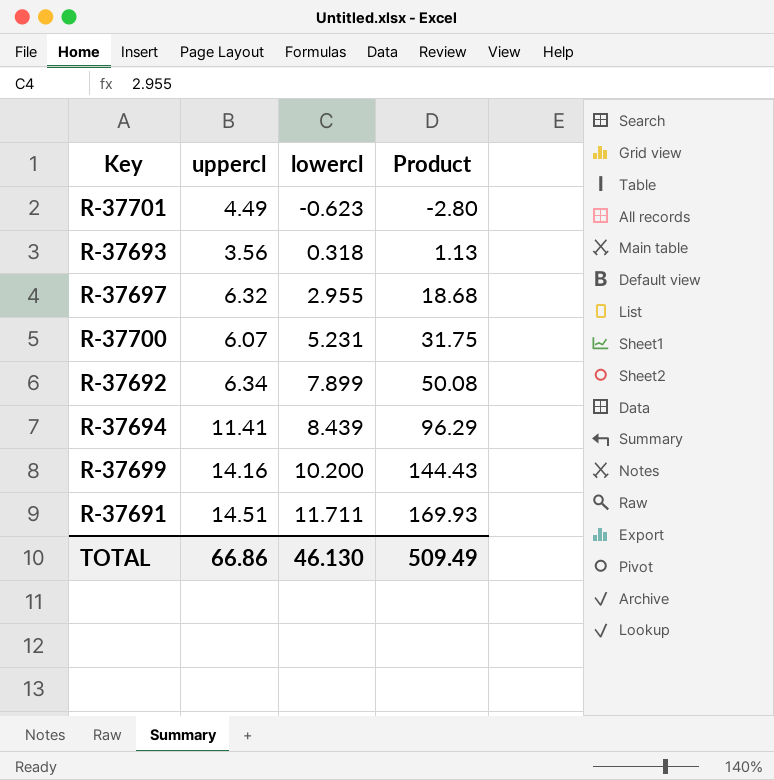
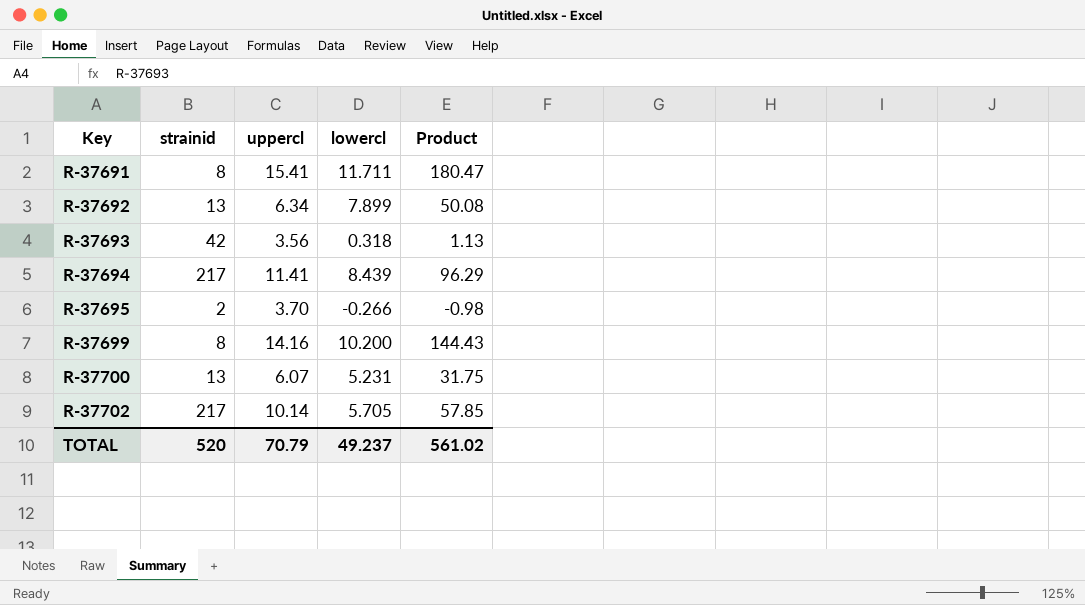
row order: lowercl ascending -> Key ascending
column strainid | position: none -> 2
row R-37701: 4.49 | -0.623 | -2.80 -> none
row R-37697: 6.32 | 2.955 | 18.68 -> none
R-37691 | uppercl: 14.51 -> 15.41
R-37691 | Product: 169.93 -> 180.47
row R-37695: none -> 2 | 3.70 | -0.266 | -0.98
row R-37702: none -> 217 | 10.14 | 5.705 | 57.85
TOTAL | uppercl: 66.86 -> 70.79
TOTAL | lowercl: 46.130 -> 49.237
TOTAL | Product: 509.49 -> 561.02

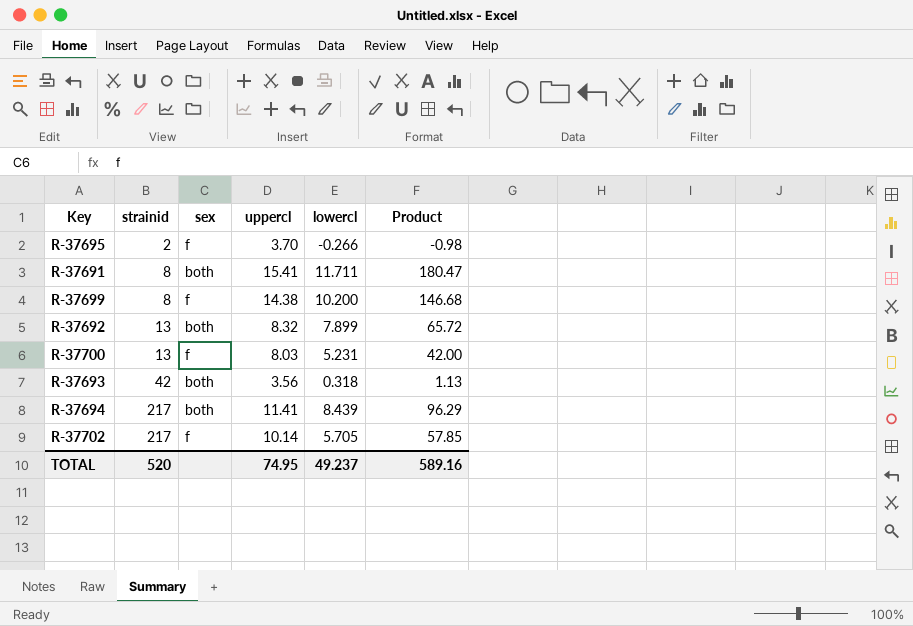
row order: Key ascending -> strainid ascending
column sex | position: none -> 3
R-37699 | uppercl: 14.16 -> 14.38
R-37699 | Product: 144.43 -> 146.68
R-37692 | uppercl: 6.34 -> 8.32
R-37692 | Product: 50.08 -> 65.72
R-37700 | uppercl: 6.07 -> 8.03
R-37700 | Product: 31.75 -> 42.00
TOTAL | uppercl: 70.79 -> 74.95
TOTAL | Product: 561.02 -> 589.16

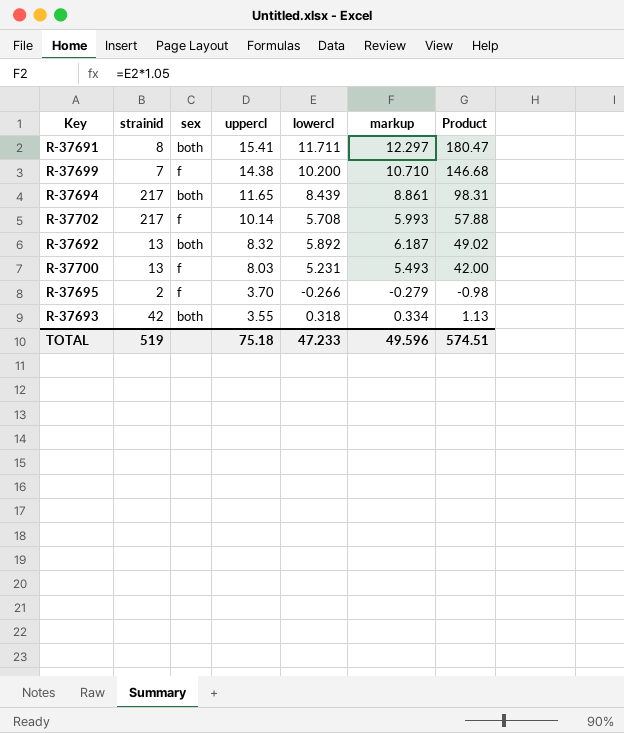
row order: strainid ascending -> uppercl descending
column markup | formula: none -> [lowercl] * 1.05
R-37699 | strainid: 8 -> 7
R-37694 | uppercl: 11.41 -> 11.65
R-37694 | Product: 96.29 -> 98.31
R-37702 | lowercl: 5.705 -> 5.708
R-37702 | Product: 57.85 -> 57.88
R-37692 | lowercl: 7.899 -> 5.892
R-37692 | Product: 65.72 -> 49.02
R-37693 | uppercl: 3.56 -> 3.55
TOTAL | strainid: 520 -> 519
TOTAL | uppercl: 74.95 -> 75.18
TOTAL | lowercl: 49.237 -> 47.233
TOTAL | Product: 589.16 -> 574.51

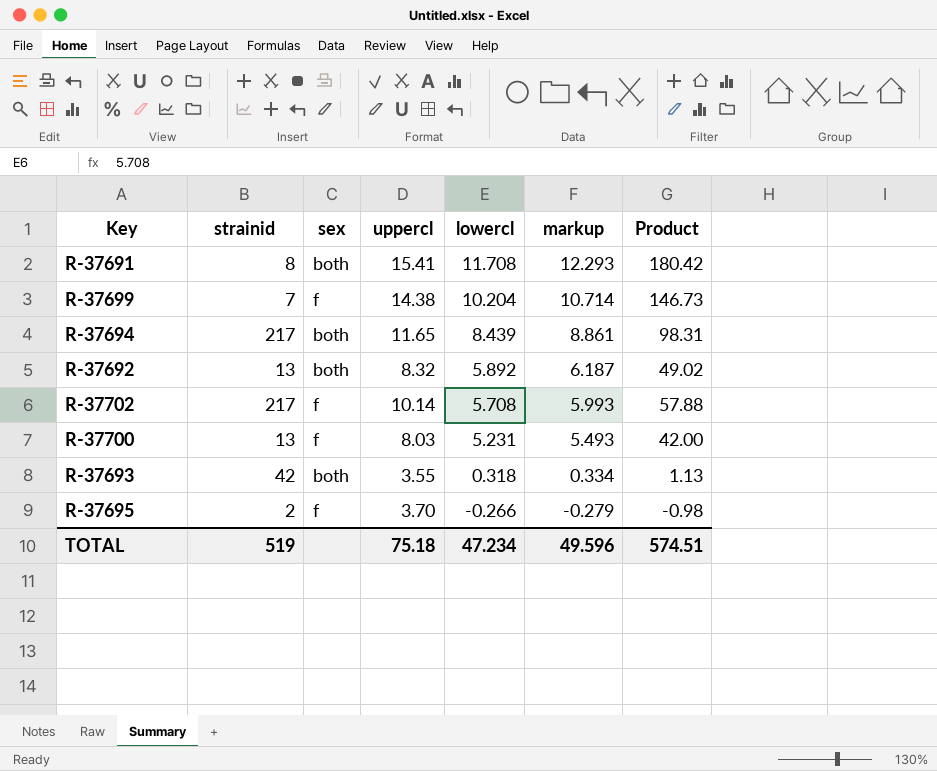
row order: uppercl descending -> lowercl descending
R-37691 | lowercl: 11.711 -> 11.708
R-37691 | markup: 12.297 -> 12.293
R-37691 | Product: 180.47 -> 180.42
R-37699 | lowercl: 10.200 -> 10.204
R-37699 | markup: 10.710 -> 10.714
R-37699 | Product: 146.68 -> 146.73
TOTAL | lowercl: 47.233 -> 47.234

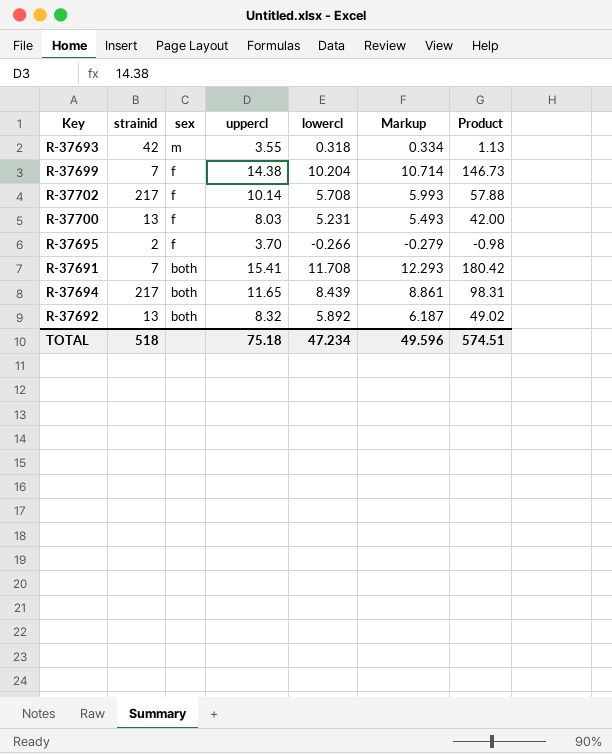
row order: lowercl descending -> sex descending
column name: markup -> Markup
R-37693 | sex: both -> m
R-37691 | strainid: 8 -> 7
TOTAL | strainid: 519 -> 518

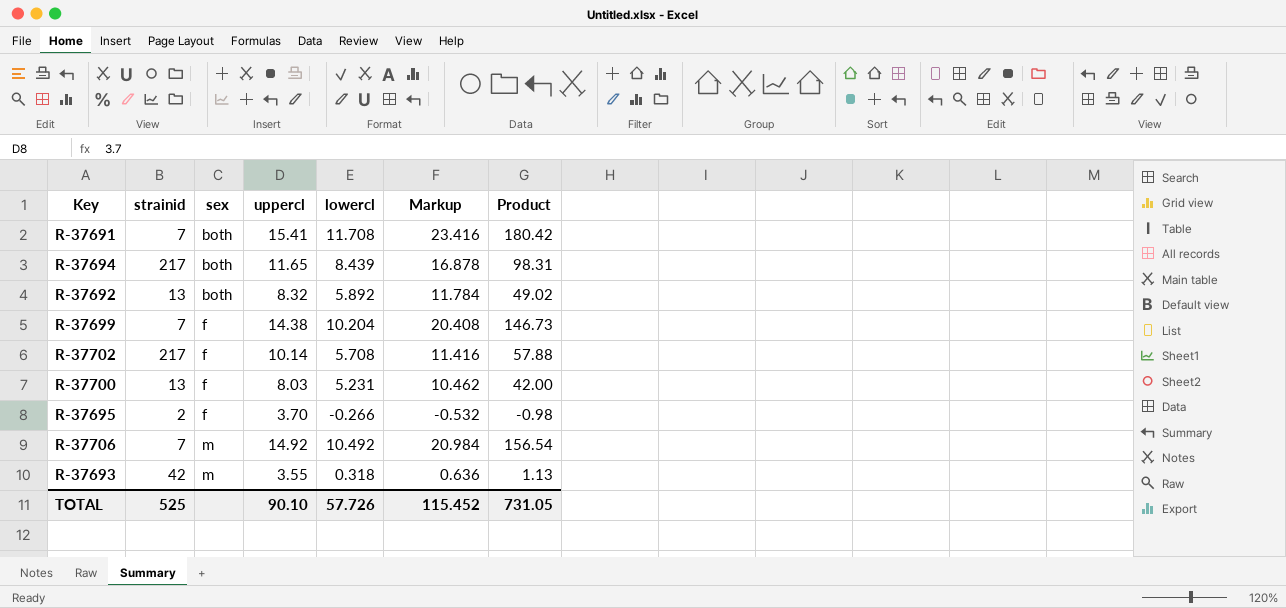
row order: sex descending -> sex ascending
column Markup | formula: [lowercl] * 1.05 -> [lowercl] * 2
row R-37706: none -> 7 | m | 14.92 | 10.492 | 20.984 | 156.54
TOTAL | strainid: 518 -> 525
TOTAL | uppercl: 75.18 -> 90.10
TOTAL | lowercl: 47.234 -> 57.726
TOTAL | Markup: 49.596 -> 115.452
TOTAL | Product: 574.51 -> 731.05

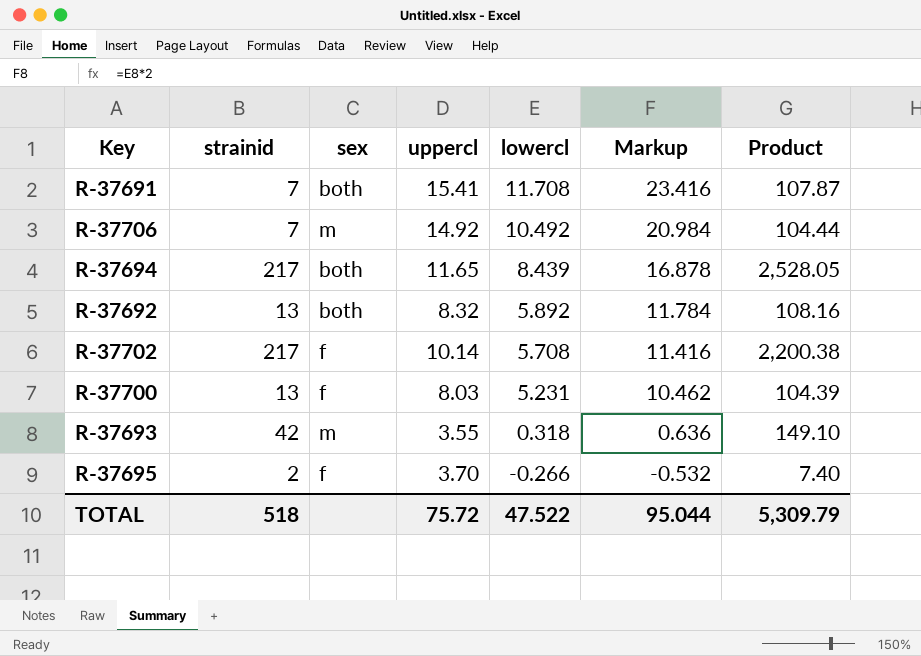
row order: sex ascending -> lowercl descending
column Product | formula: [uppercl] * [lowercl] -> [strainid] * [uppercl]
row R-37699: 7 | f | 14.38 | 10.204 | 20.408 | 146.73 -> none
TOTAL | strainid: 525 -> 518
TOTAL | uppercl: 90.10 -> 75.72
TOTAL | lowercl: 57.726 -> 47.522
TOTAL | Markup: 115.452 -> 95.044
TOTAL | Product: 731.05 -> 5,309.79

